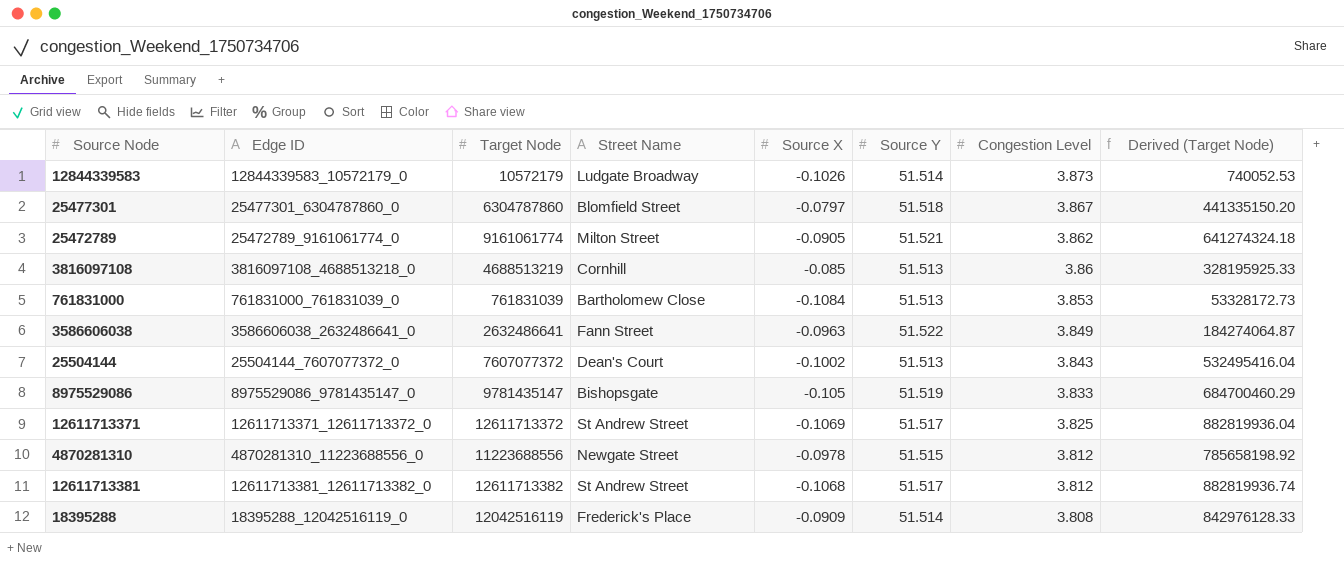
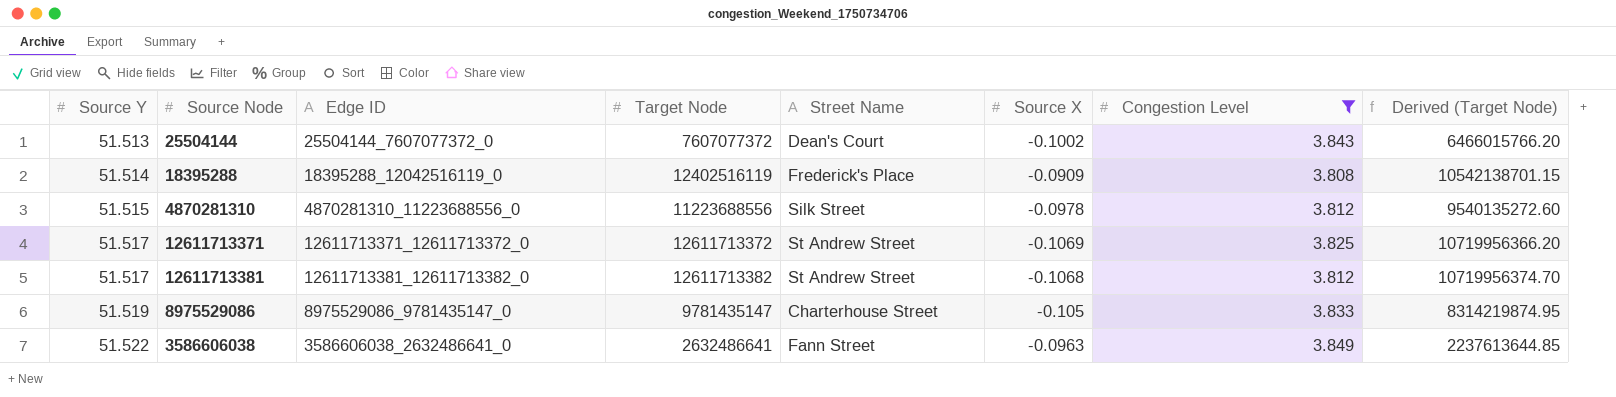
filter: none -> Congestion Level <= 3.849
row order: Congestion Level descending -> Source Y ascending
column Source Y | position: 6 -> 1
column Derived (Target Node) | formula: [Target Node] * 0.07 -> [Target Node] * 0.85
18395288 | Target Node: 12042516119 -> 12402516119
4870281310 | Street Name: Newgate Street -> Silk Street
8975529086 | Street Name: Bishopsgate -> Charterhouse Street

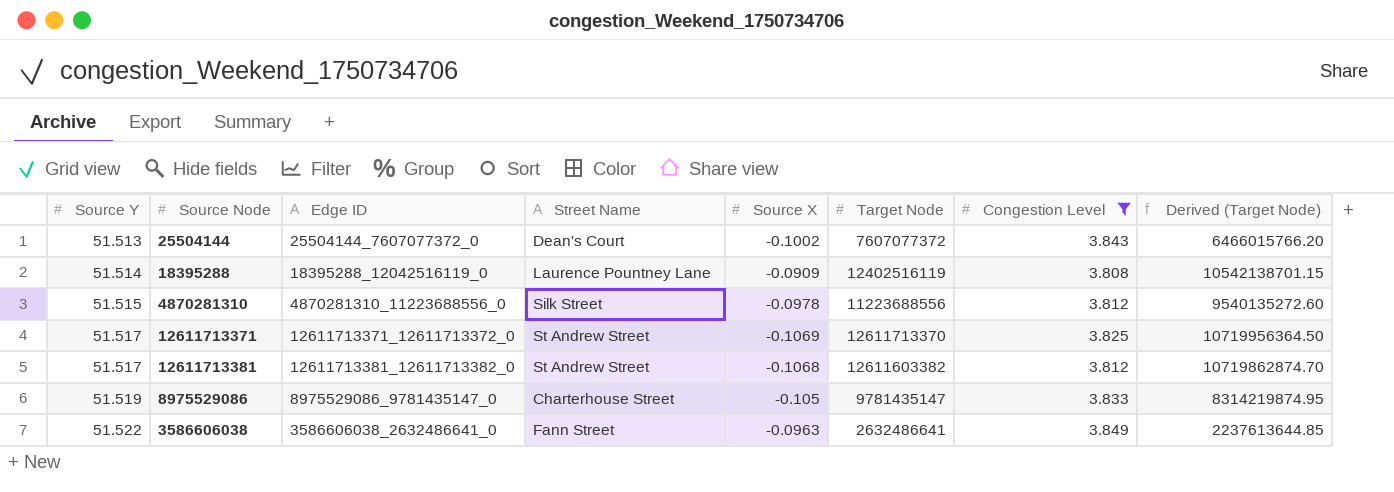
column Target Node | position: 4 -> 6
18395288 | Street Name: Frederick's Place -> Laurence Pountney Lane
12611713371 | Target Node: 12611713372 -> 12611713370
12611713371 | Derived (Target Node): 10719956366.20 -> 10719956364.50
12611713381 | Target Node: 12611713382 -> 12611603382
12611713381 | Derived (Target Node): 10719956374.70 -> 10719862874.70

